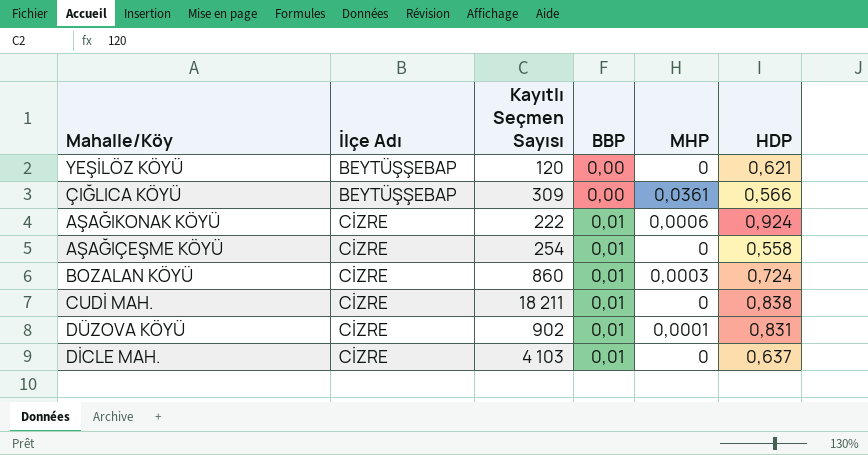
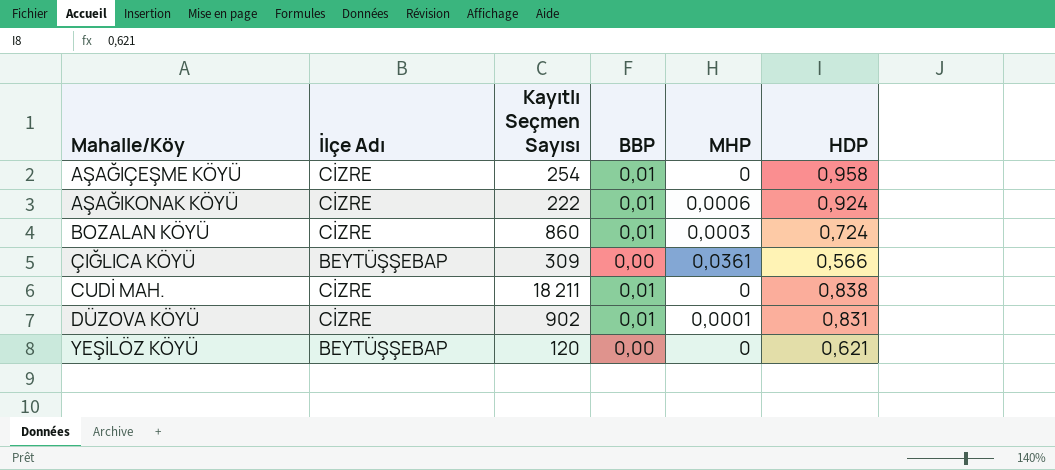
row order: İlçe Adı ascending -> Mahalle/Köy ascending
row DİCLE MAH.: CİZRE | 4 103 | 0,01 | 0 | 0,637 -> none
AŞAĞIÇEŞME KÖYÜ | HDP: 0,558 -> 0,958

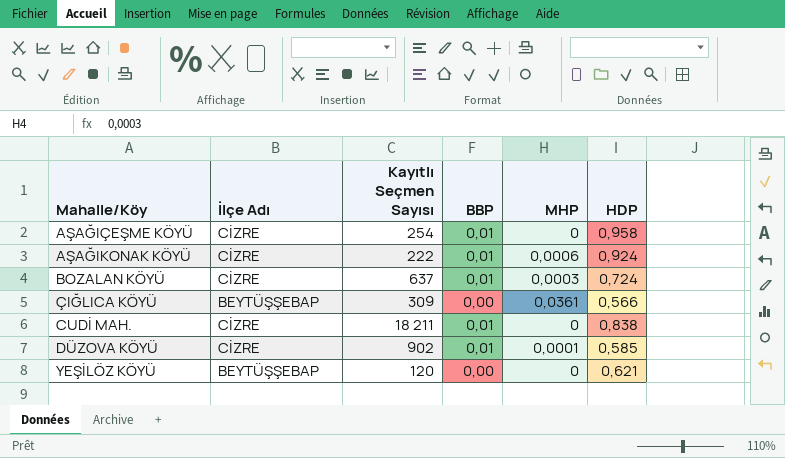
BOZALAN KÖYÜ | Kayıtlı Seçmen Sayısı: 860 -> 637
DÜZOVA KÖYÜ | HDP: 0,831 -> 0,585

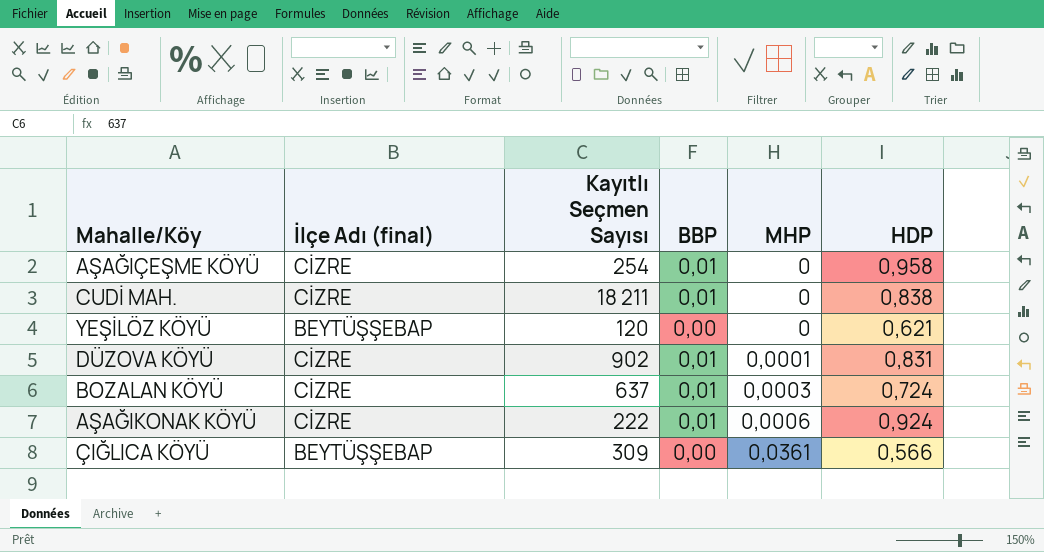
row order: Mahalle/Köy ascending -> MHP ascending
column name: İlçe Adı -> İlçe Adı (final)
DÜZOVA KÖYÜ | HDP: 0,585 -> 0,831

